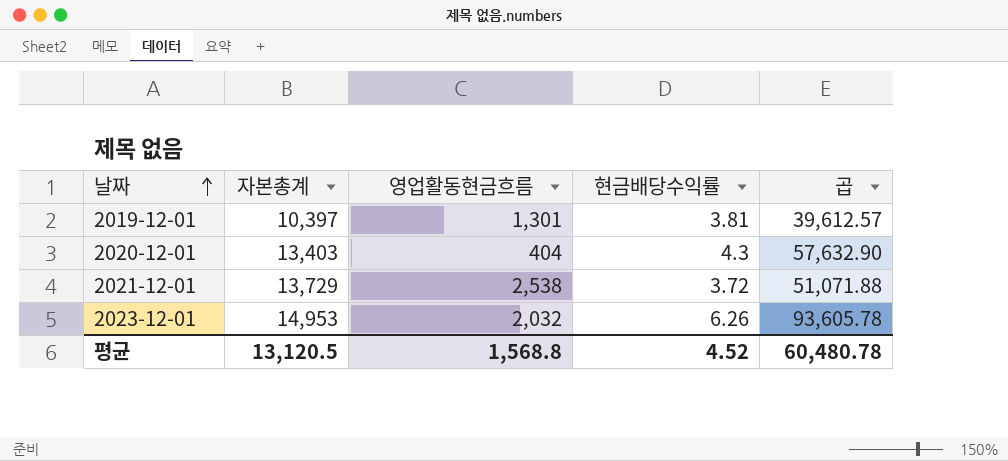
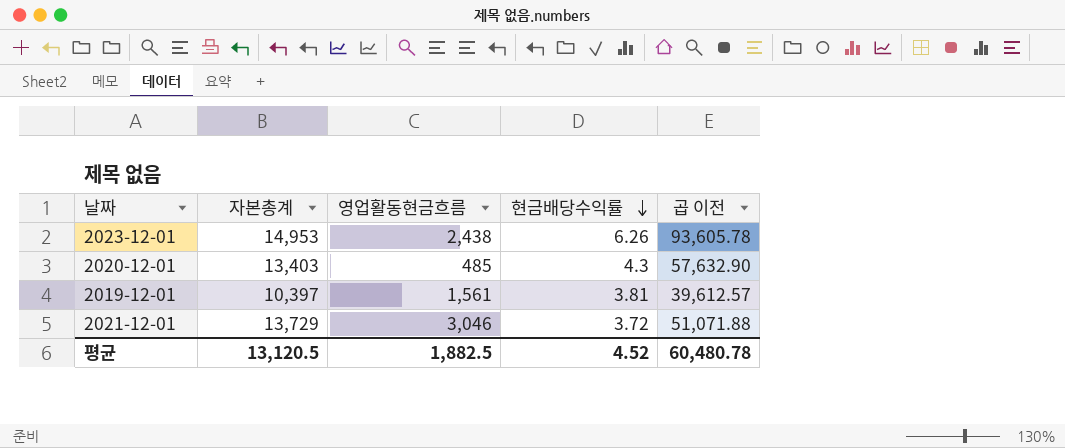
row order: 날짜 ascending -> 현금배당수익률 descending
column name: 곱 -> 곱 이전
2023-12-01 | 영업활동현금흐름: 2,032 -> 2,438
2020-12-01 | 영업활동현금흐름: 404 -> 485
2019-12-01 | 영업활동현금흐름: 1,301 -> 1,561
2021-12-01 | 영업활동현금흐름: 2,538 -> 3,046
평균 | 영업활동현금흐름: 1,568.8 -> 1,882.5

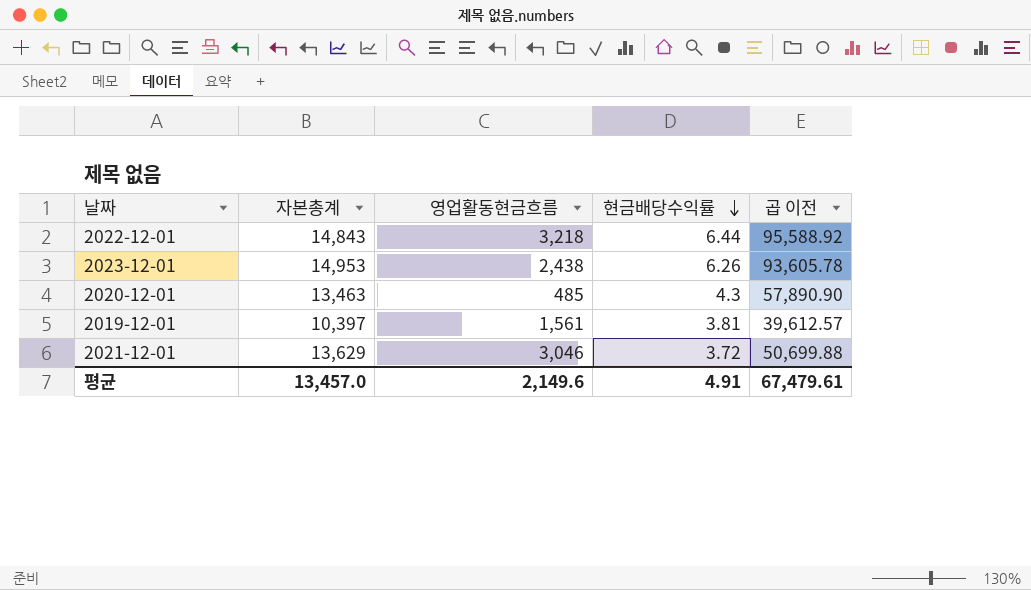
row 2022-12-01: none -> 14,843 | 3,218 | 6.44 | 95,588.92
2020-12-01 | 자본총계: 13,403 -> 13,463
2020-12-01 | 곱 이전: 57,632.90 -> 57,890.90
2021-12-01 | 자본총계: 13,729 -> 13,629
2021-12-01 | 곱 이전: 51,071.88 -> 50,699.88
평균 | 자본총계: 13,120.5 -> 13,457.0
평균 | 영업활동현금흐름: 1,882.5 -> 2,149.6
평균 | 현금배당수익률: 4.52 -> 4.91
평균 | 곱 이전: 60,480.78 -> 67,479.61

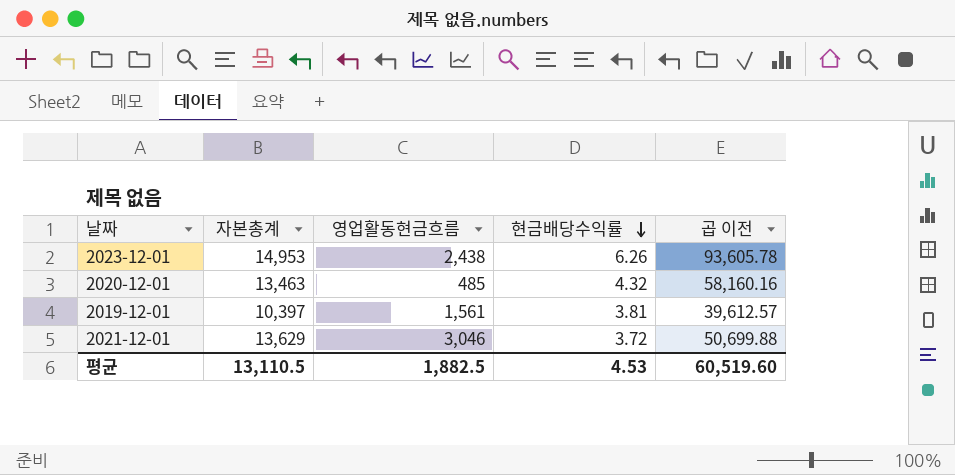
row 2022-12-01: 14,843 | 3,218 | 6.44 | 95,588.92 -> none
2020-12-01 | 현금배당수익률: 4.3 -> 4.32
2020-12-01 | 곱 이전: 57,890.90 -> 58,160.16
평균 | 자본총계: 13,457.0 -> 13,110.5
평균 | 영업활동현금흐름: 2,149.6 -> 1,882.5
평균 | 현금배당수익률: 4.91 -> 4.53
평균 | 곱 이전: 67,479.61 -> 60,519.60

